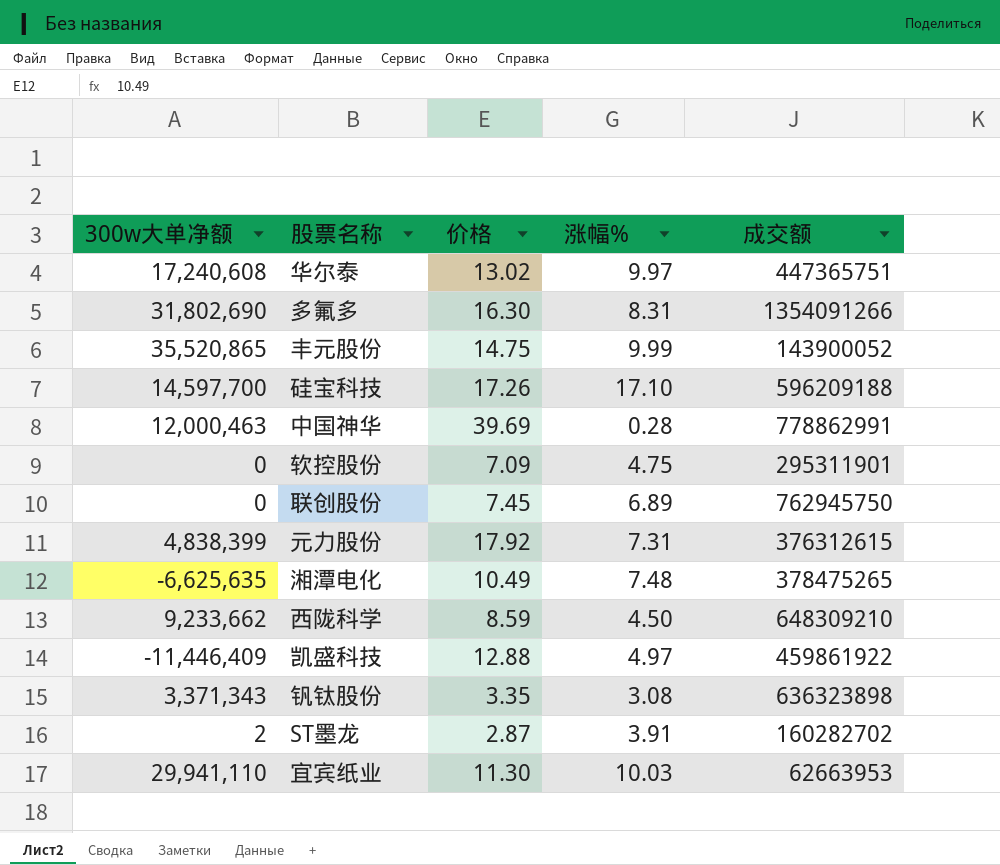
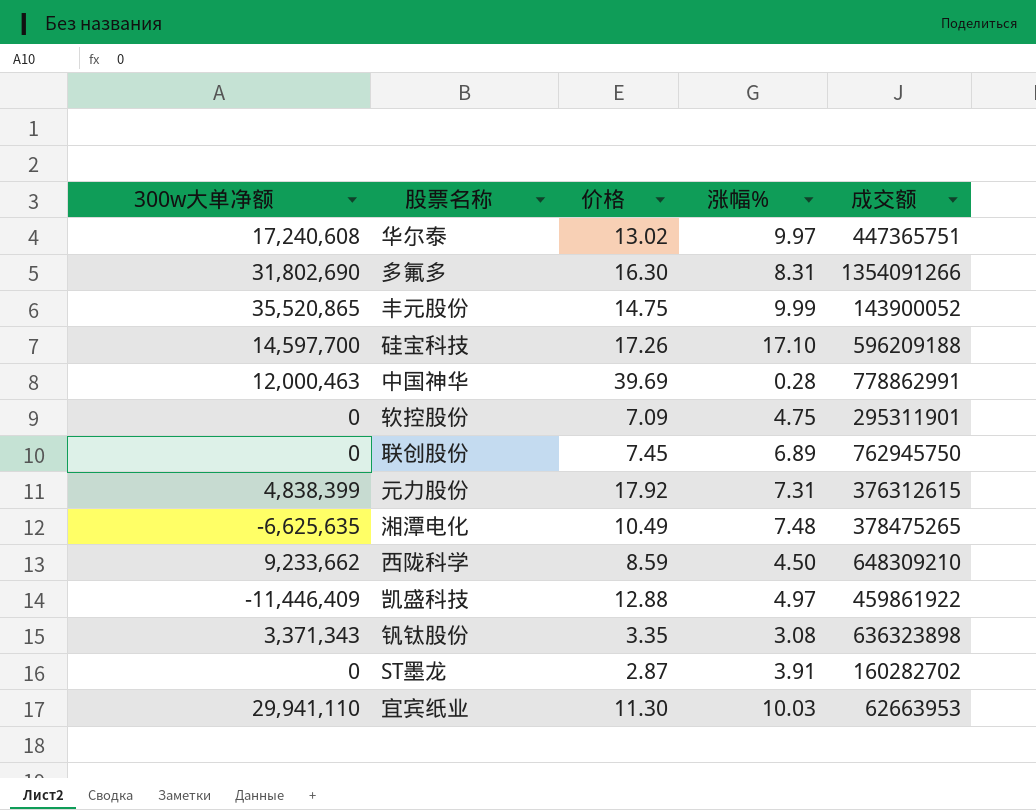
ST墨龙 | 300w大单净额: 2 -> 0

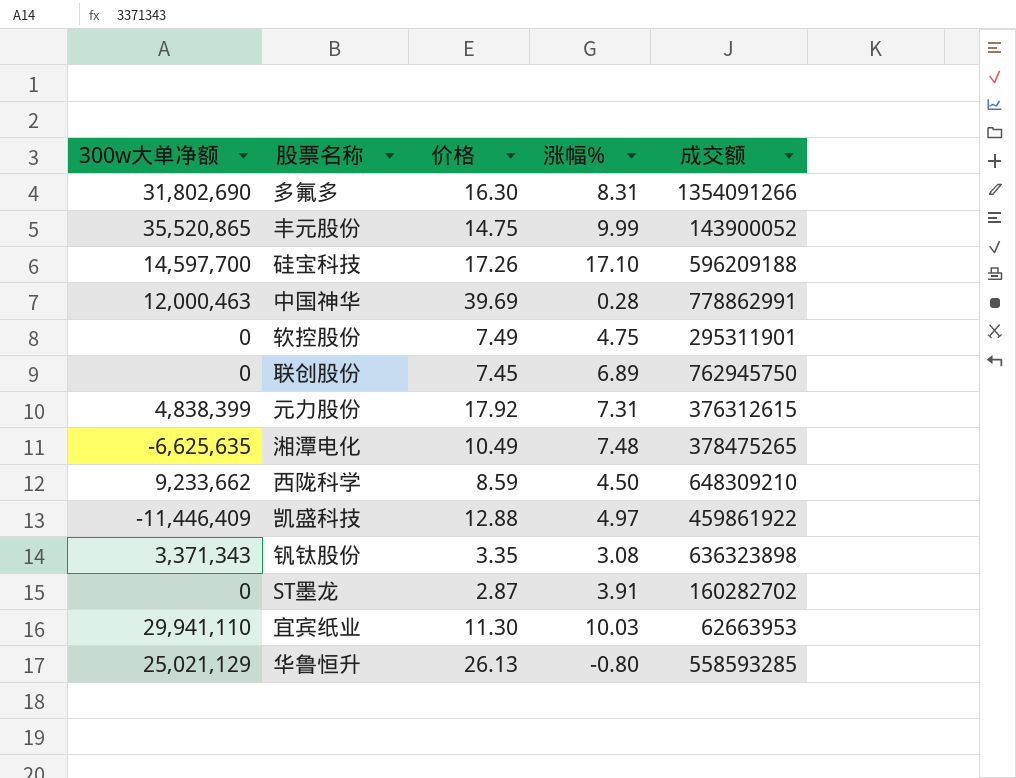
row 华尔泰: 17,240,608 | 13.02 | 9.97 | 447365751 -> none
软控股份 | 价格: 7.09 -> 7.49
row 华鲁恒升: none -> 25,021,129 | 26.13 | -0.80 | 558593285

